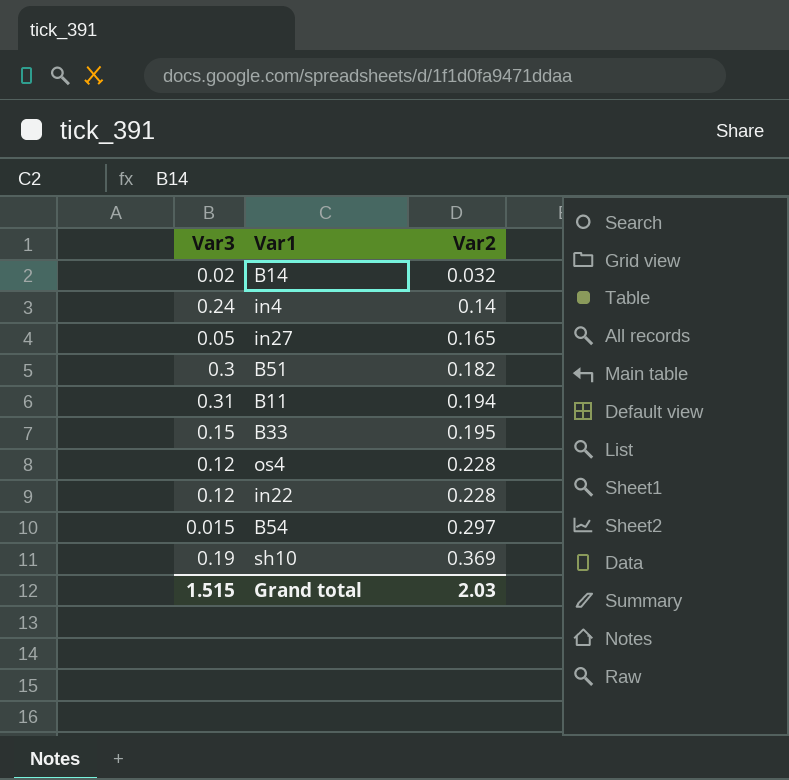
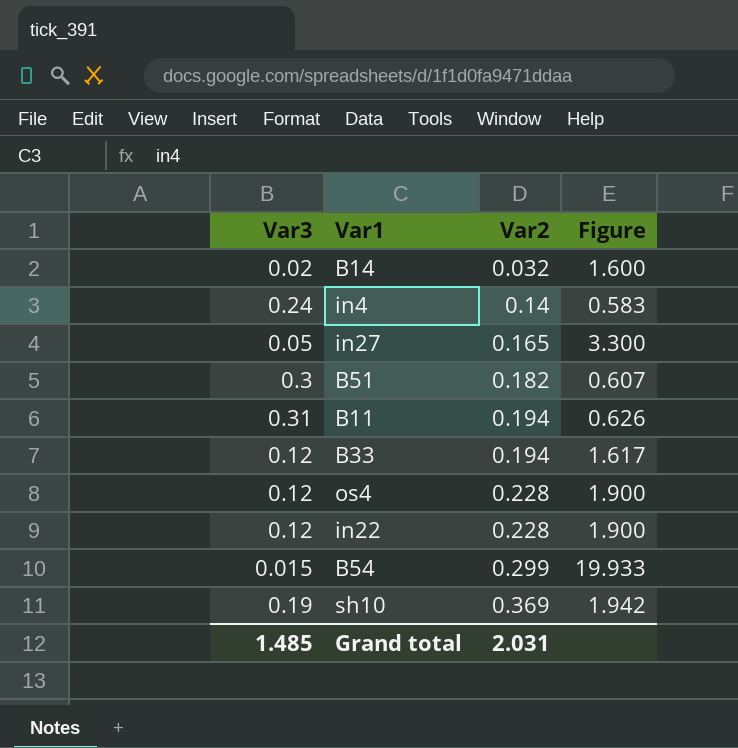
column Figure | formula: none -> [Var2] / [Var3]
B33 | Var3: 0.15 -> 0.12
B33 | Var2: 0.195 -> 0.194
B54 | Var2: 0.297 -> 0.299
Grand total | Var3: 1.515 -> 1.485
Grand total | Var2: 2.03 -> 2.031

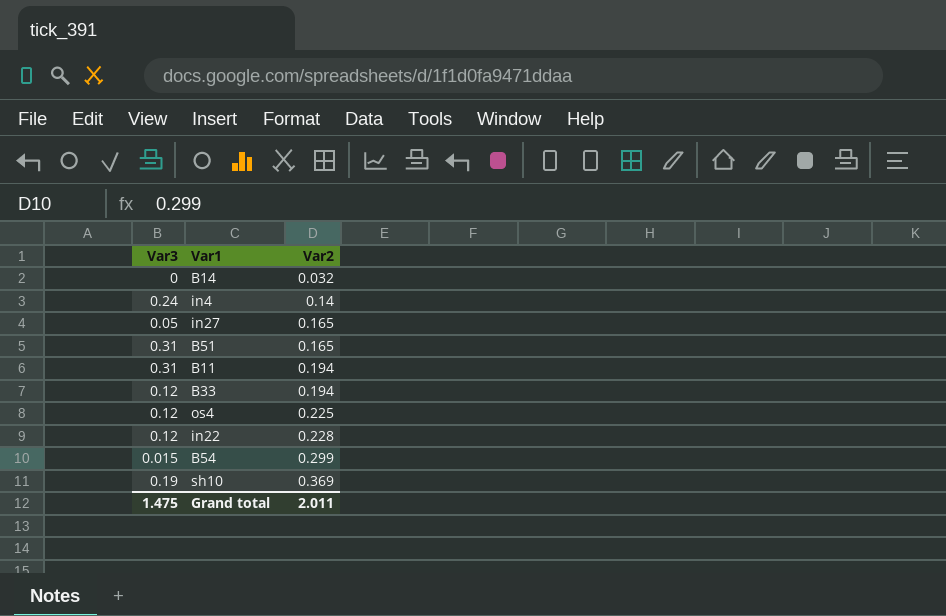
column Figure | formula: [Var2] / [Var3] -> none
B14 | Var3: 0.02 -> 0
B51 | Var3: 0.3 -> 0.31
B51 | Var2: 0.182 -> 0.165
os4 | Var2: 0.228 -> 0.225
Grand total | Var3: 1.485 -> 1.475
Grand total | Var2: 2.031 -> 2.011

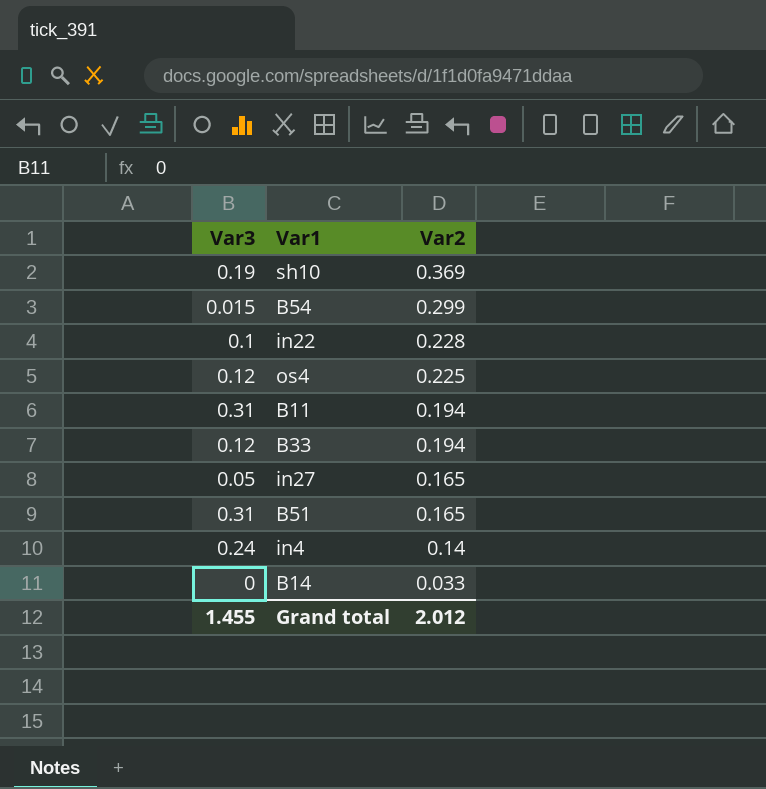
row order: Var2 ascending -> Var2 descending
in22 | Var3: 0.12 -> 0.1
B14 | Var2: 0.032 -> 0.033
Grand total | Var3: 1.475 -> 1.455
Grand total | Var2: 2.011 -> 2.012

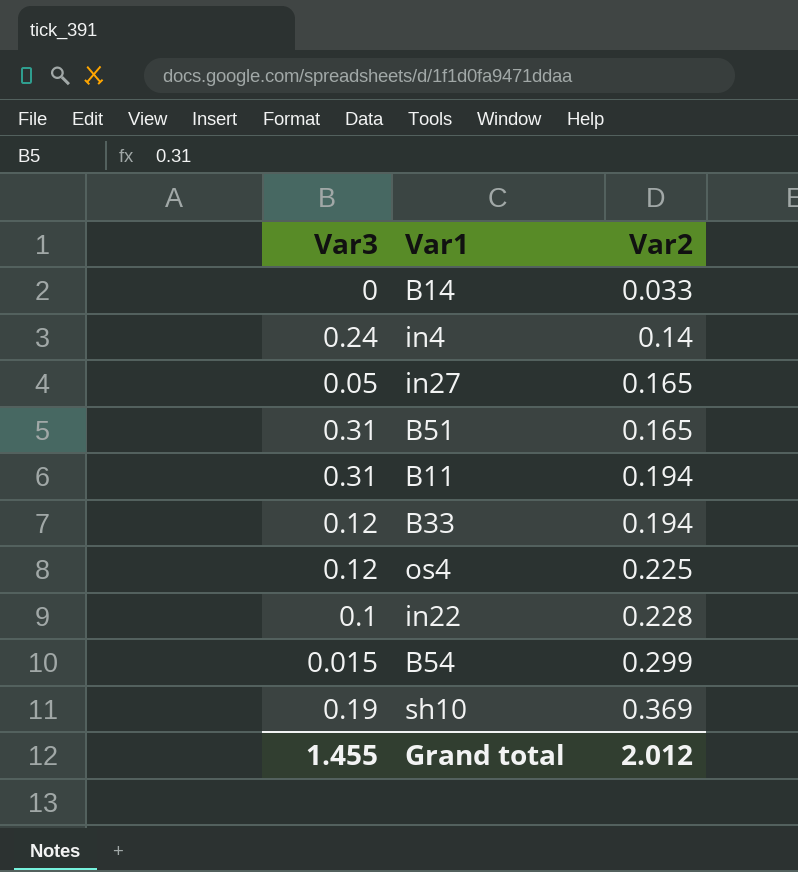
row order: Var2 descending -> Var2 ascending

